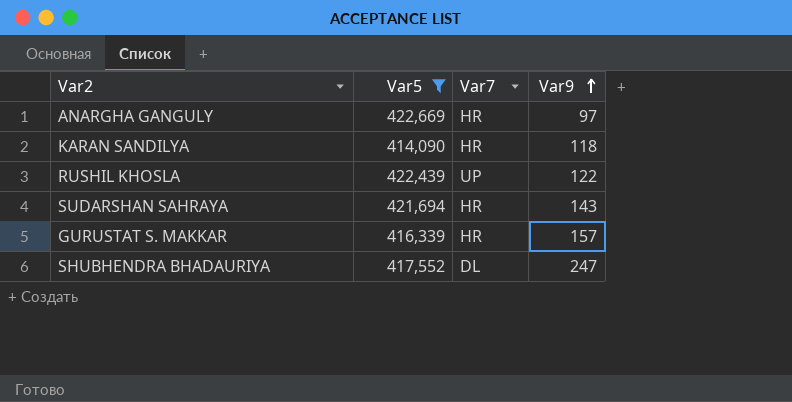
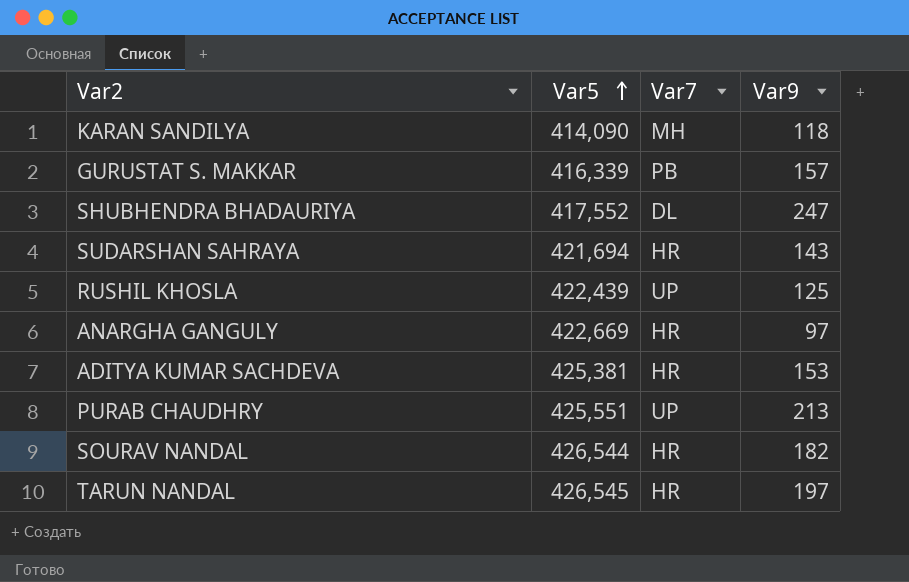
filter: Var5 <= 422,669 -> none
row order: Var9 ascending -> Var5 ascending
KARAN SANDILYA | Var7: HR -> MH
GURUSTAT S. MAKKAR | Var7: HR -> PB
RUSHIL KHOSLA | Var9: 122 -> 125

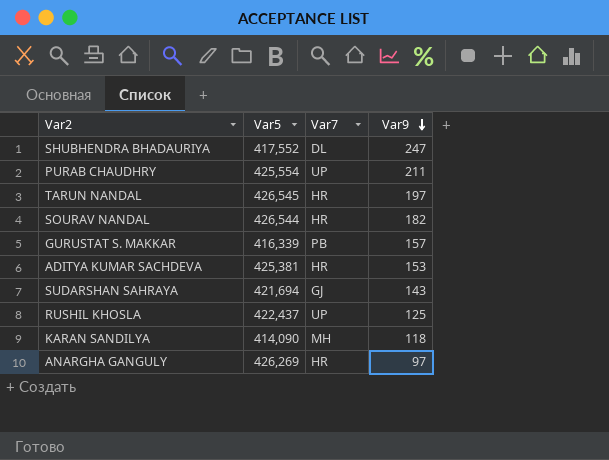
row order: Var5 ascending -> Var9 descending
PURAB CHAUDHRY | Var5: 425,551 -> 425,554
PURAB CHAUDHRY | Var9: 213 -> 211
SUDARSHAN SAHRAYA | Var7: HR -> GJ
RUSHIL KHOSLA | Var5: 422,439 -> 422,437
ANARGHA GANGULY | Var5: 422,669 -> 426,269

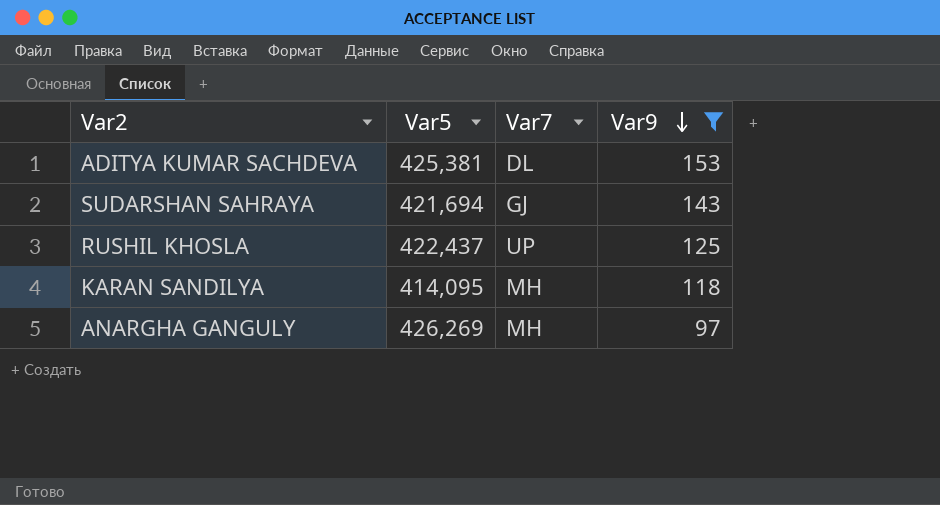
filter: none -> Var9 <= 153
ADITYA KUMAR SACHDEVA | Var7: HR -> DL
KARAN SANDILYA | Var5: 414,090 -> 414,095
ANARGHA GANGULY | Var7: HR -> MH

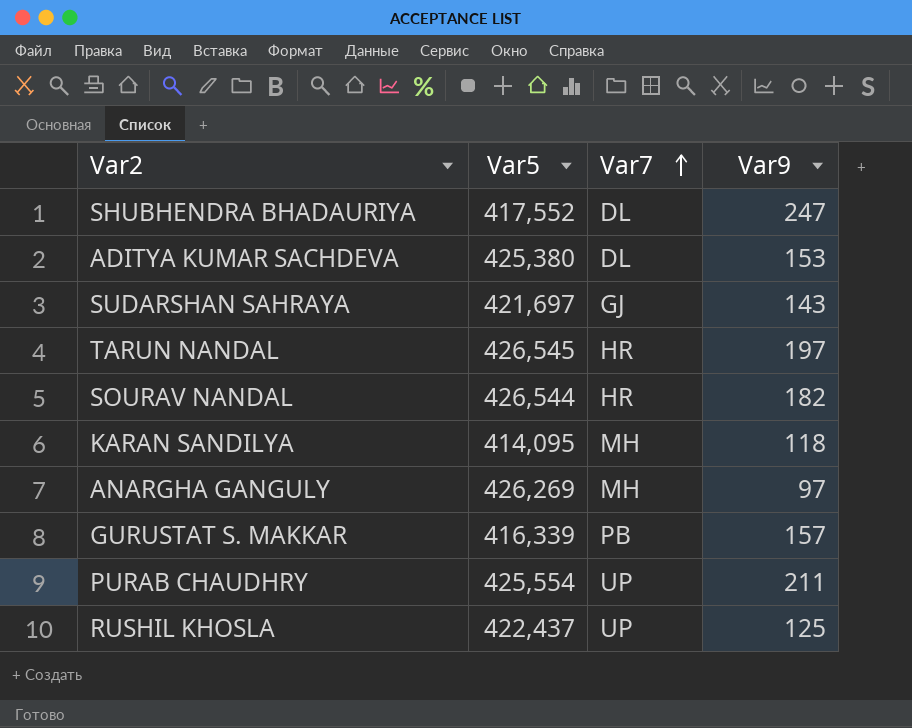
filter: Var9 <= 153 -> none
row order: Var9 descending -> Var7 ascending
ADITYA KUMAR SACHDEVA | Var5: 425,381 -> 425,380
SUDARSHAN SAHRAYA | Var5: 421,694 -> 421,697

